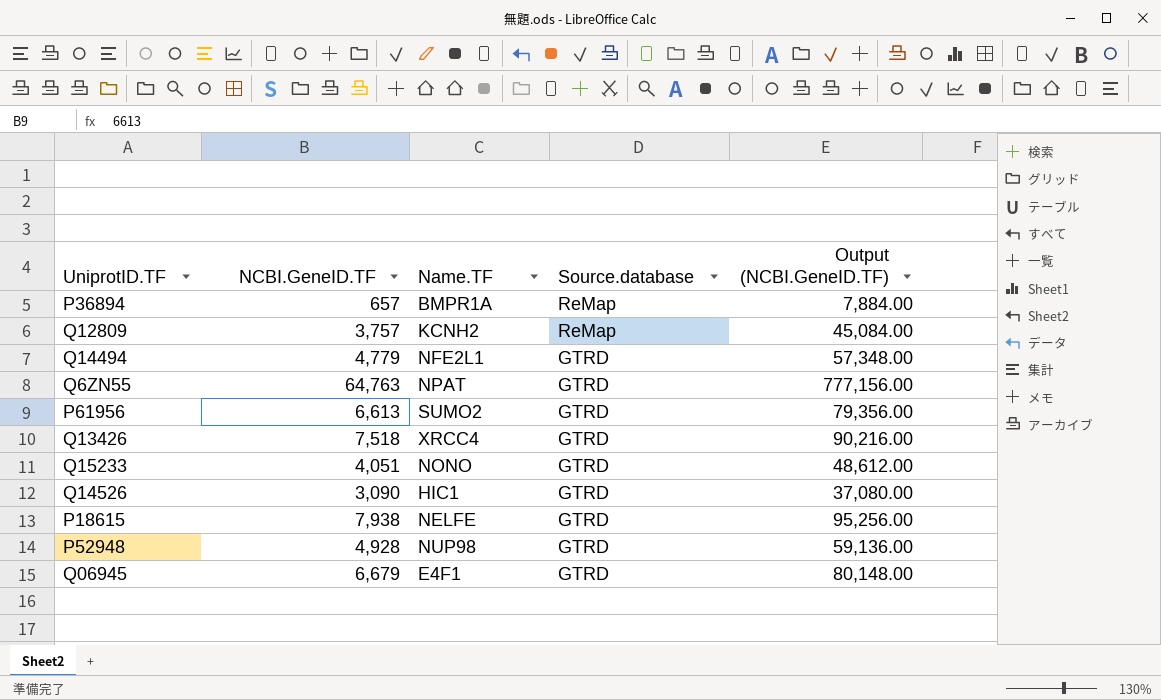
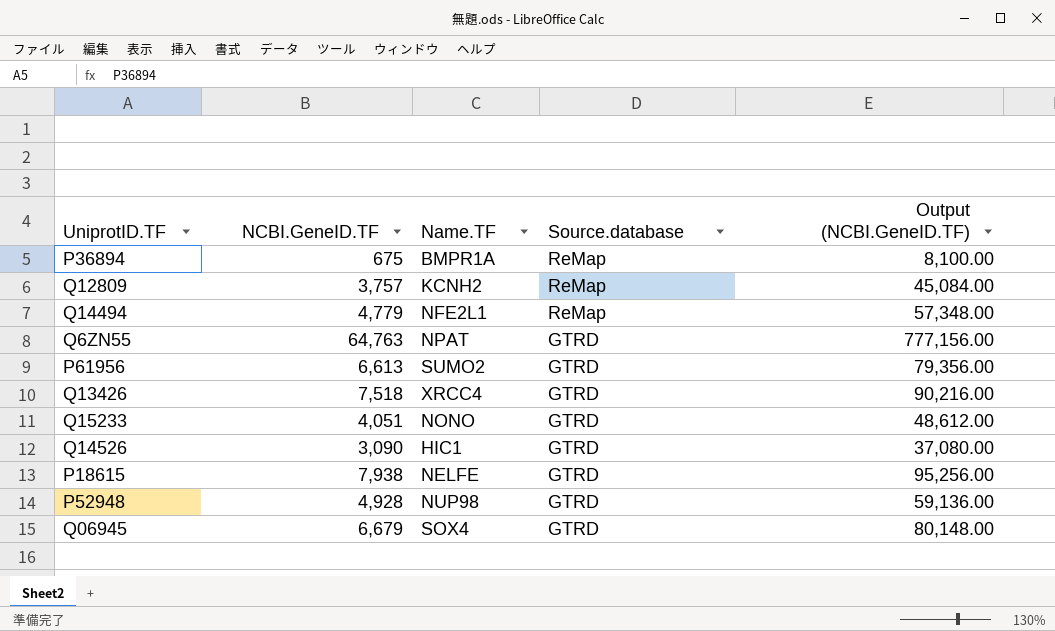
P36894 | NCBI.GeneID.TF: 657 -> 675
P36894 | Output (NCBI.GeneID.TF): 7,884.00 -> 8,100.00
Q14494 | Source.database: GTRD -> ReMap
Q06945 | Name.TF: E4F1 -> SOX4

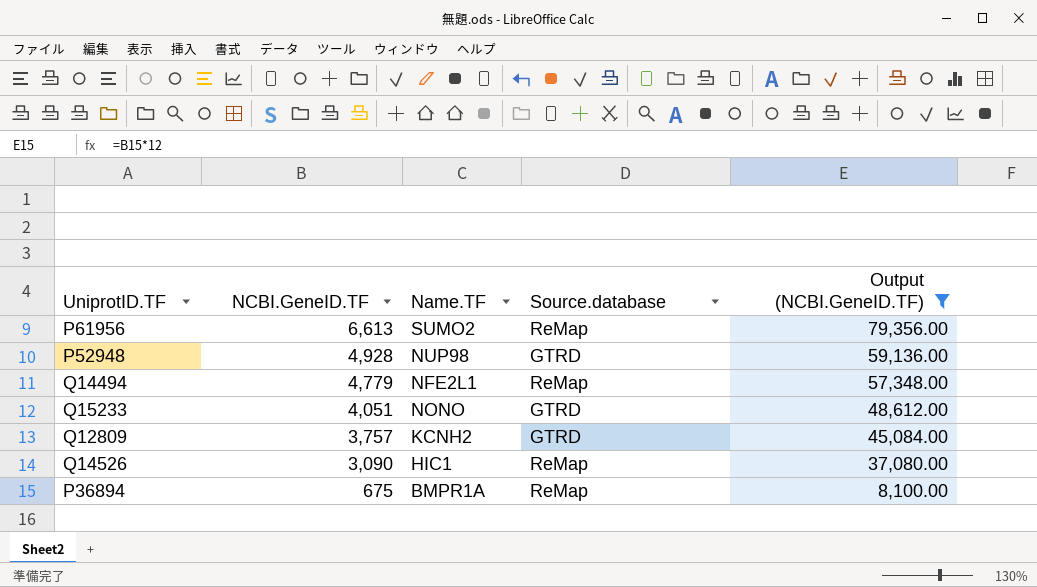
filter: none -> Output (NCBI.GeneID.TF) <= 79,356.00
row order: Source.database descending -> NCBI.GeneID.TF descending
P61956 | Source.database: GTRD -> ReMap
Q12809 | Source.database: ReMap -> GTRD
Q14526 | Source.database: GTRD -> ReMap

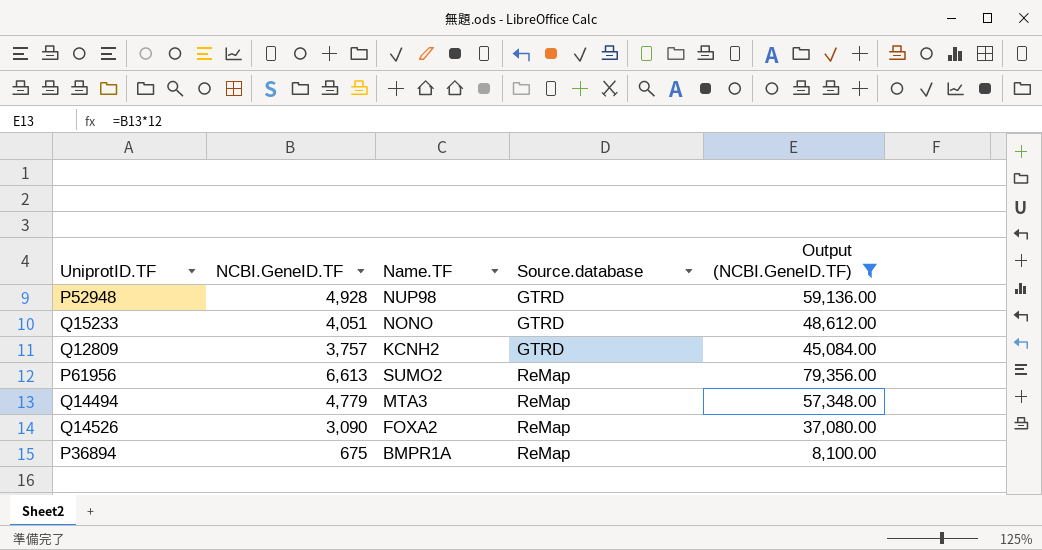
row order: NCBI.GeneID.TF descending -> Source.database ascending
Q14494 | Name.TF: NFE2L1 -> MTA3
Q14526 | Name.TF: HIC1 -> FOXA2

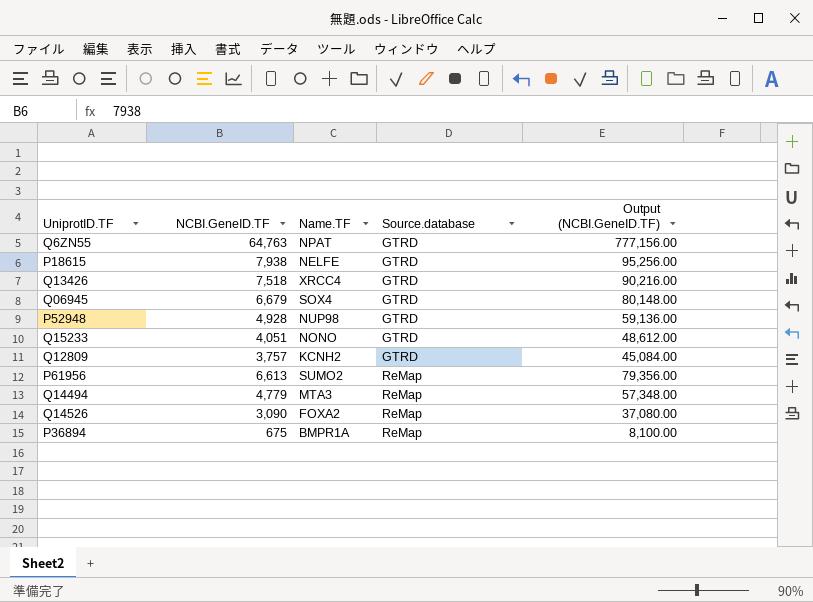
filter: Output (NCBI.GeneID.TF) <= 79,356.00 -> none

